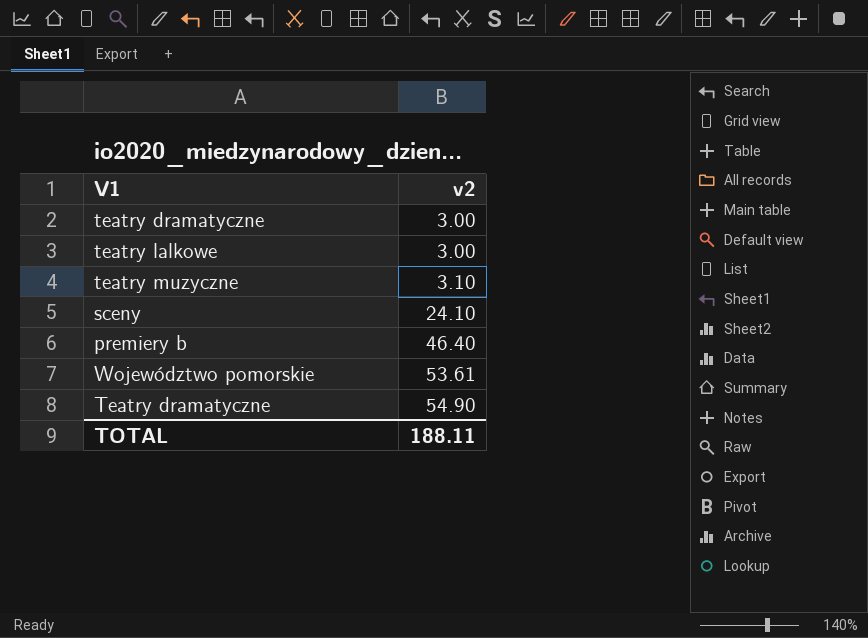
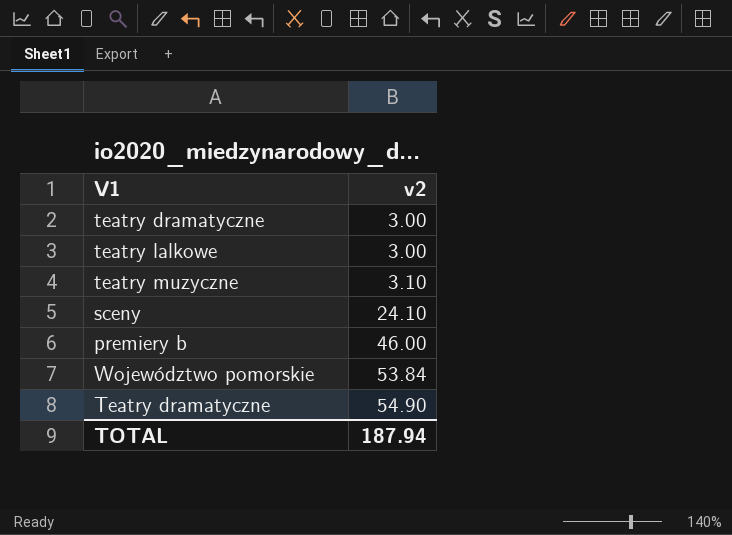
premiery b | v2: 46.40 -> 46.00
Województwo pomorskie | v2: 53.61 -> 53.84
TOTAL | v2: 188.11 -> 187.94

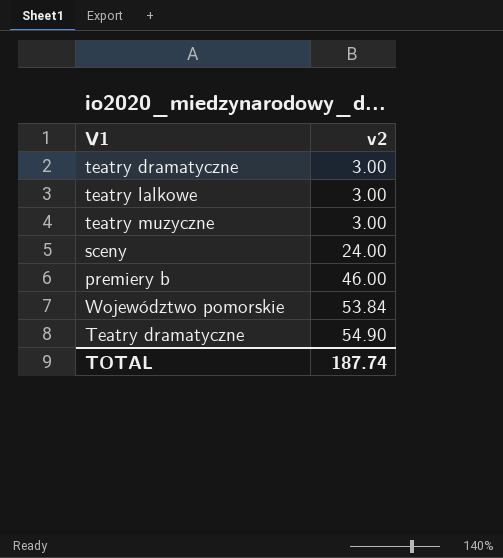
teatry muzyczne | v2: 3.10 -> 3.00
sceny | v2: 24.10 -> 24.00
TOTAL | v2: 187.94 -> 187.74

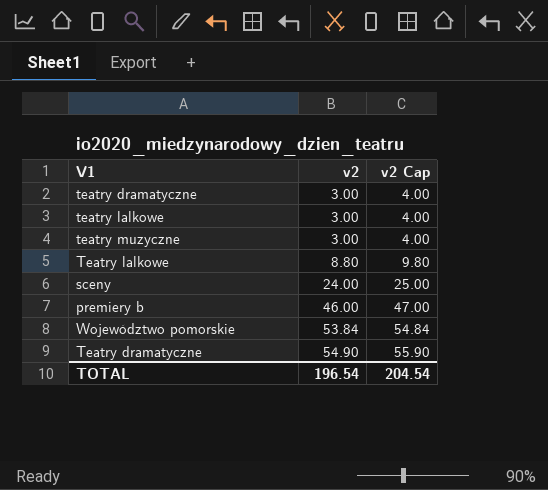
column v2 Cap | formula: none -> [v2] + 1
row Teatry lalkowe: none -> 8.80 | 9.80
TOTAL | v2: 187.74 -> 196.54

